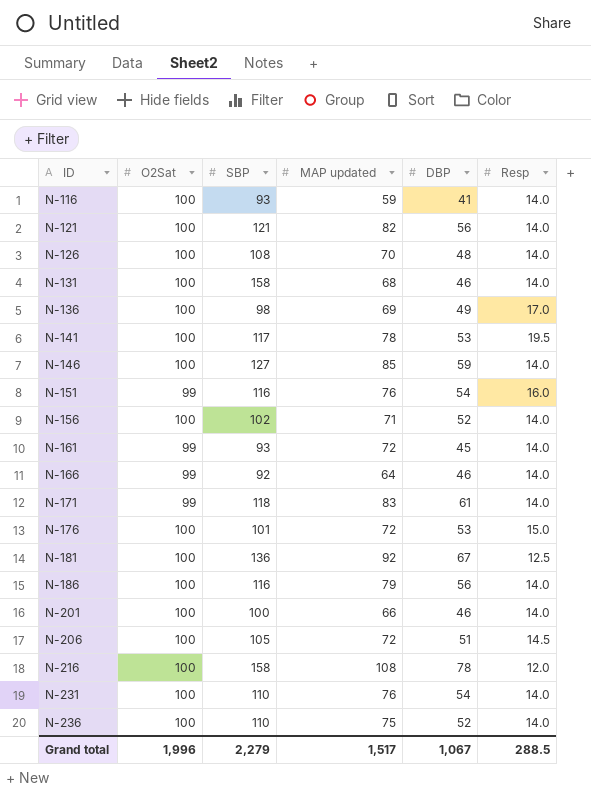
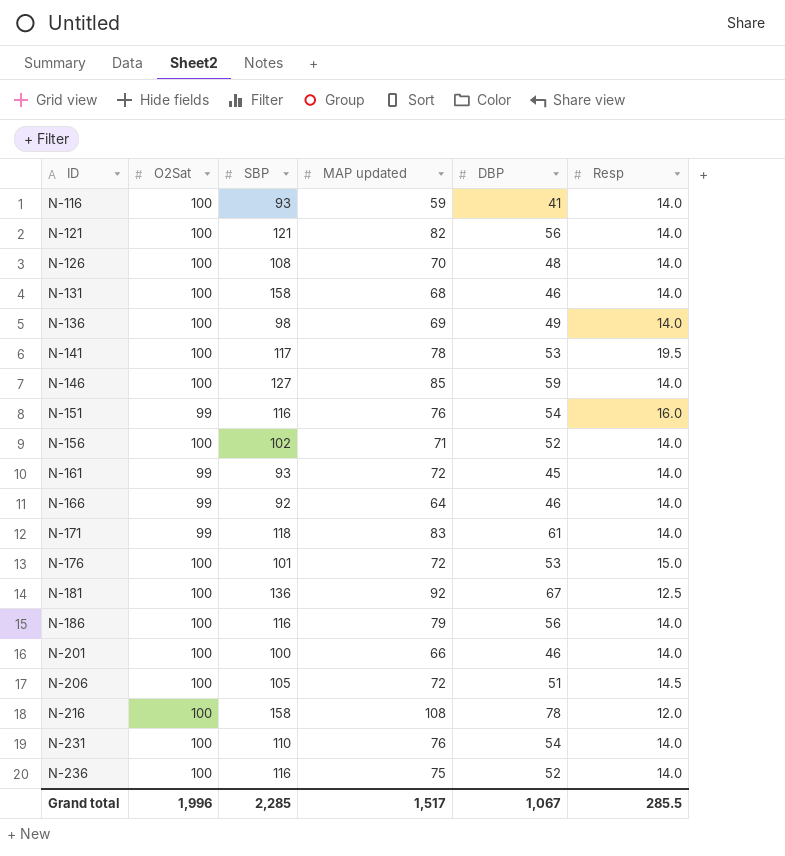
N-136 | Resp: 17.0 -> 14.0
N-236 | SBP: 110 -> 116
Grand total | SBP: 2,279 -> 2,285
Grand total | Resp: 288.5 -> 285.5

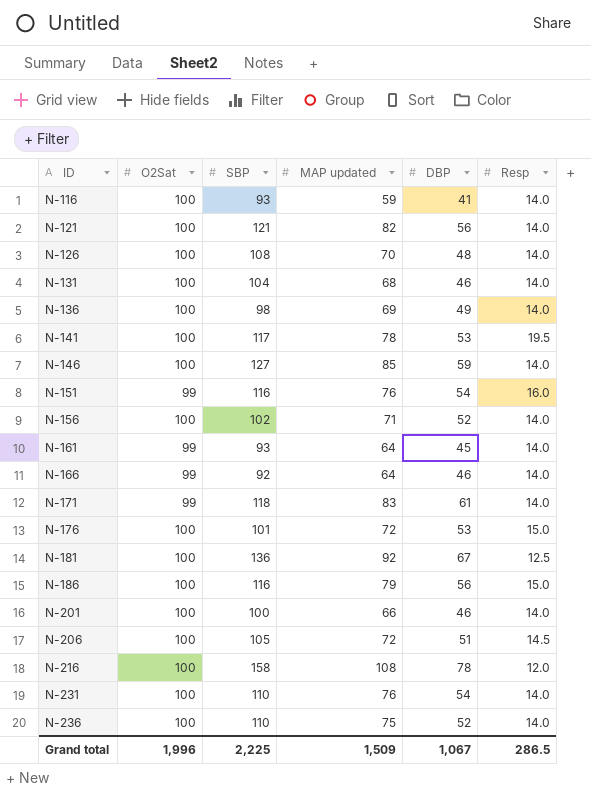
N-131 | SBP: 158 -> 104
N-161 | MAP updated: 72 -> 64
N-186 | Resp: 14.0 -> 15.0
N-236 | SBP: 116 -> 110
Grand total | SBP: 2,285 -> 2,225
Grand total | MAP updated: 1,517 -> 1,509
Grand total | Resp: 285.5 -> 286.5

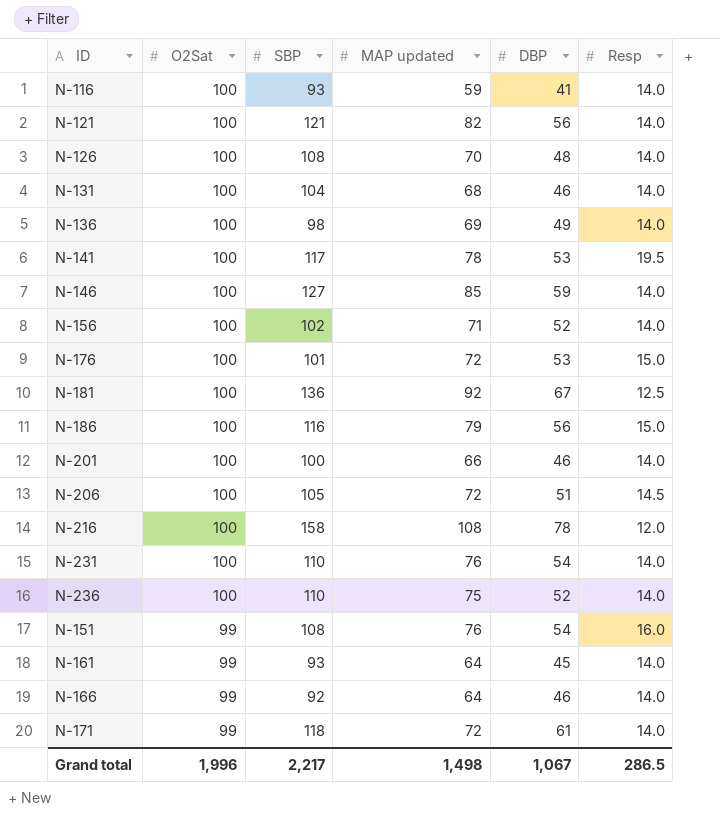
row order: ID ascending -> O2Sat descending
N-151 | SBP: 116 -> 108
N-171 | MAP updated: 83 -> 72
Grand total | SBP: 2,225 -> 2,217
Grand total | MAP updated: 1,509 -> 1,498

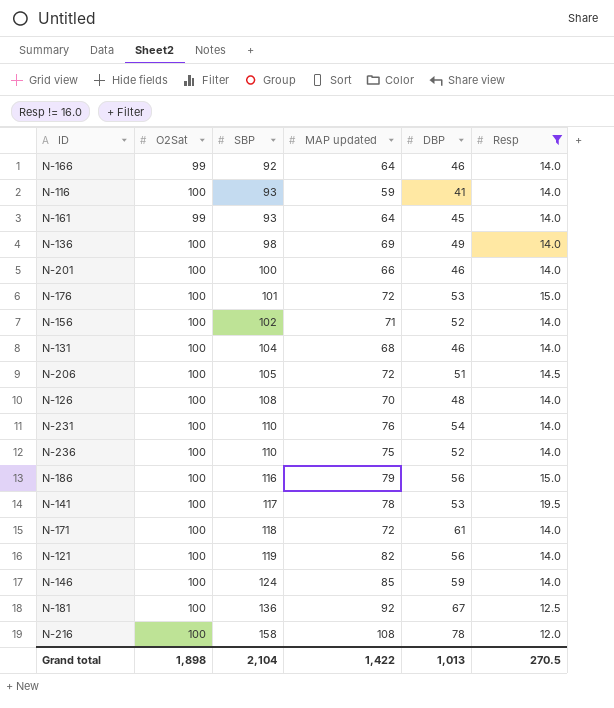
filter: none -> Resp != 16.0
row order: O2Sat descending -> SBP ascending
N-171 | O2Sat: 99 -> 100
N-121 | SBP: 121 -> 119
N-146 | SBP: 127 -> 124
Grand total | O2Sat: 1,996 -> 1,898
Grand total | SBP: 2,217 -> 2,104
Grand total | MAP updated: 1,498 -> 1,422
Grand total | DBP: 1,067 -> 1,013
Grand total | Resp: 286.5 -> 270.5

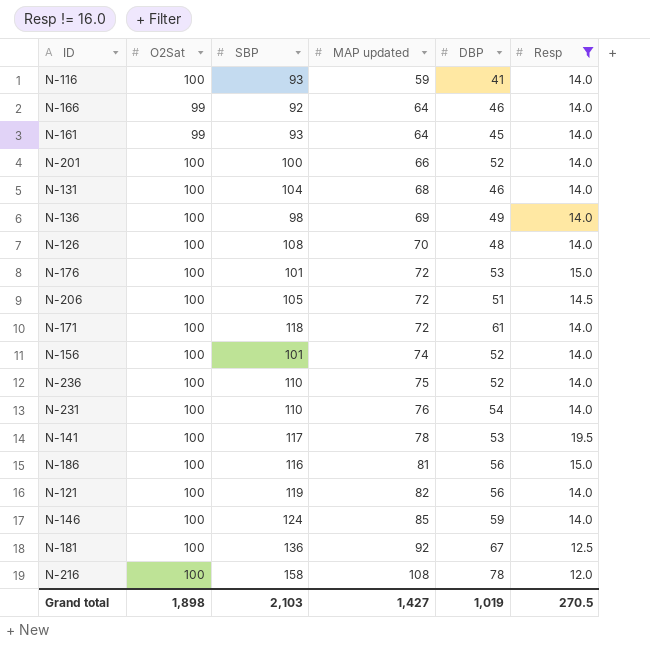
row order: SBP ascending -> MAP updated ascending
N-201 | DBP: 46 -> 52
N-156 | SBP: 102 -> 101
N-156 | MAP updated: 71 -> 74
N-186 | MAP updated: 79 -> 81
Grand total | SBP: 2,104 -> 2,103
Grand total | MAP updated: 1,422 -> 1,427
Grand total | DBP: 1,013 -> 1,019

